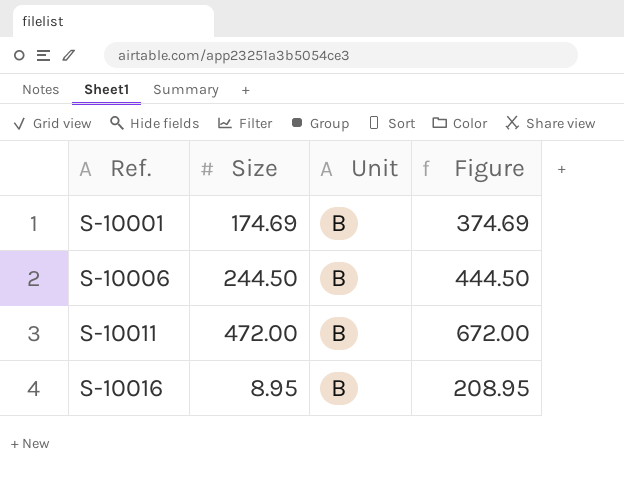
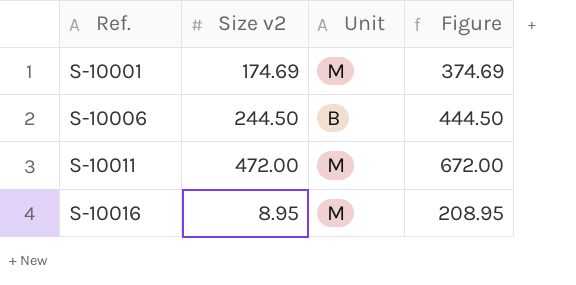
column name: Size -> Size v2
S-10001 | Unit: B -> M
S-10011 | Unit: B -> M
S-10016 | Unit: B -> M

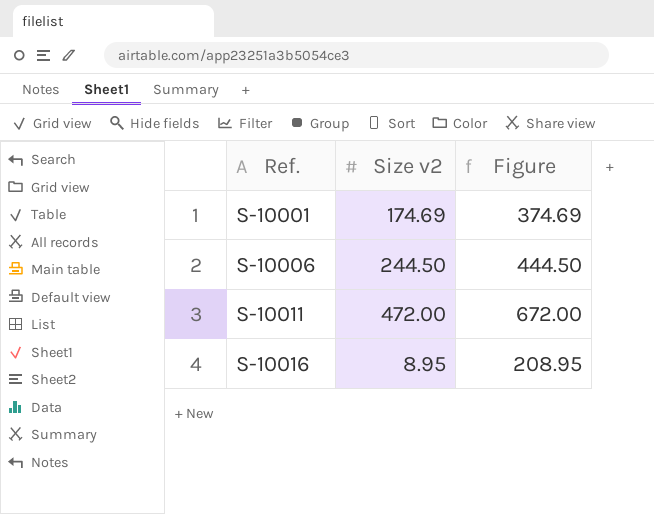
column Unit | position: 3 -> none

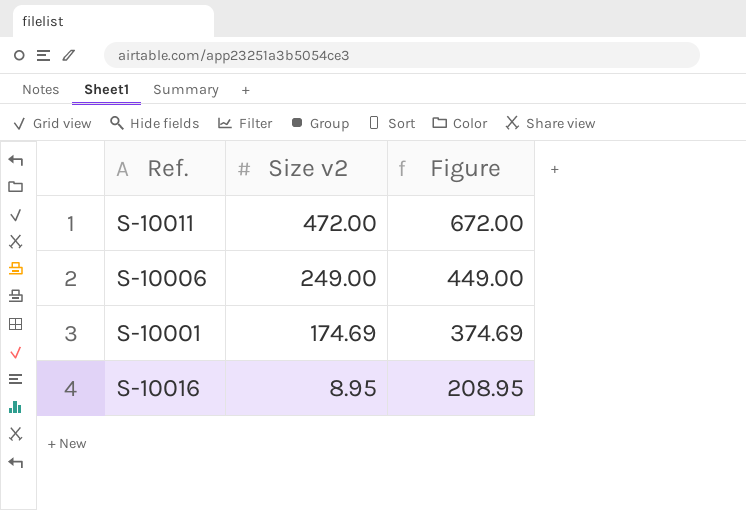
row order: Ref. ascending -> Size v2 descending
S-10006 | Size v2: 244.50 -> 249.00
S-10006 | Figure: 444.50 -> 449.00

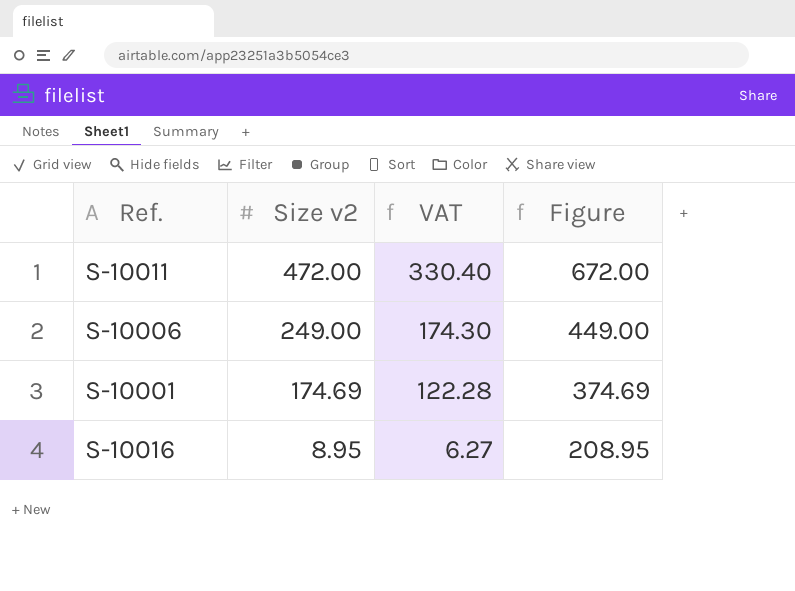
column VAT | formula: none -> [Size v2] * 0.7

